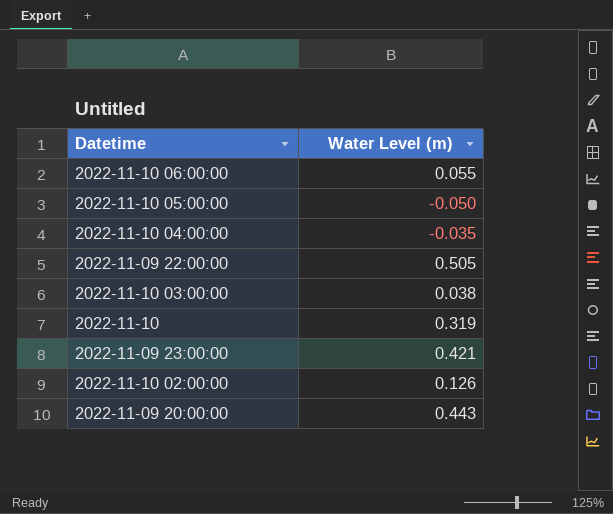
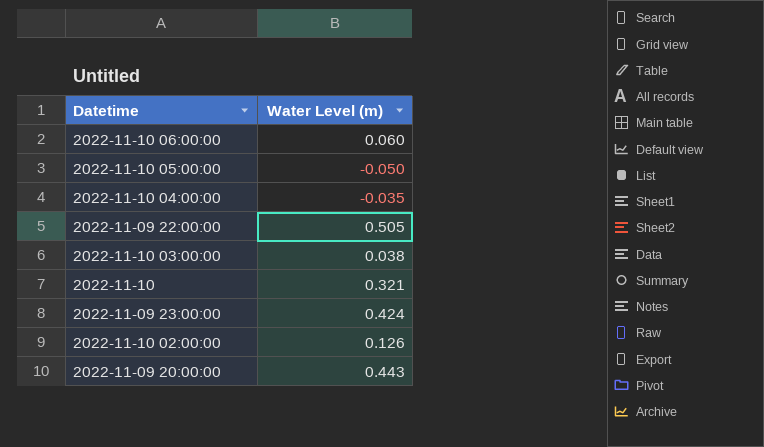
2022-11-10 06:00:00 | Water Level (m): 0.055 -> 0.060
2022-11-10 | Water Level (m): 0.319 -> 0.321
2022-11-09 23:00:00 | Water Level (m): 0.421 -> 0.424

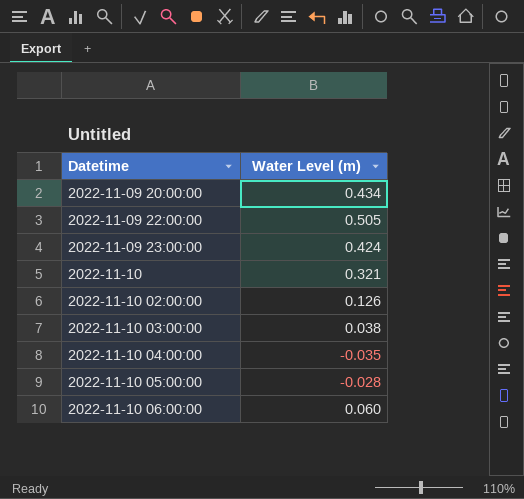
row order: none -> Datetime ascending
2022-11-09 20:00:00 | Water Level (m): 0.443 -> 0.434
2022-11-10 05:00:00 | Water Level (m): -0.050 -> -0.028

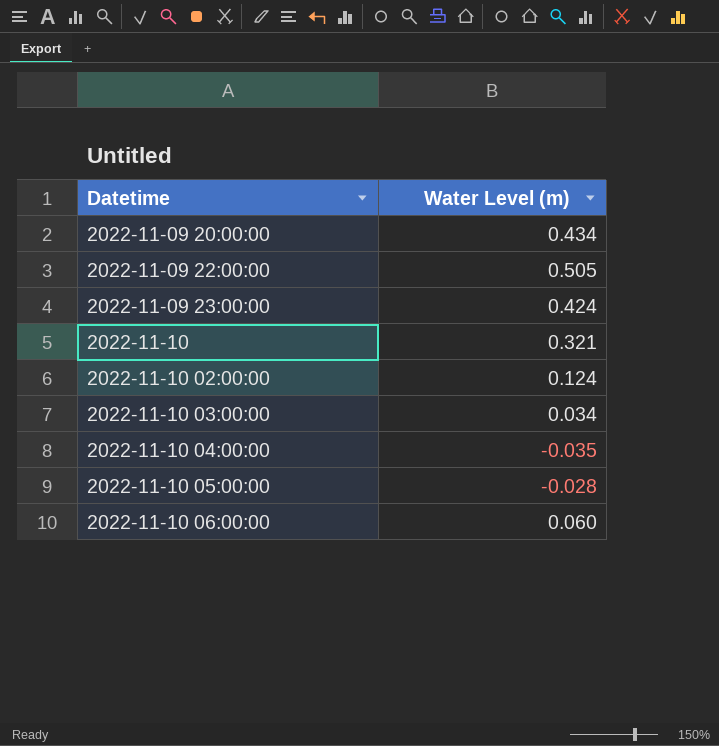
2022-11-10 02:00:00 | Water Level (m): 0.126 -> 0.124
2022-11-10 03:00:00 | Water Level (m): 0.038 -> 0.034

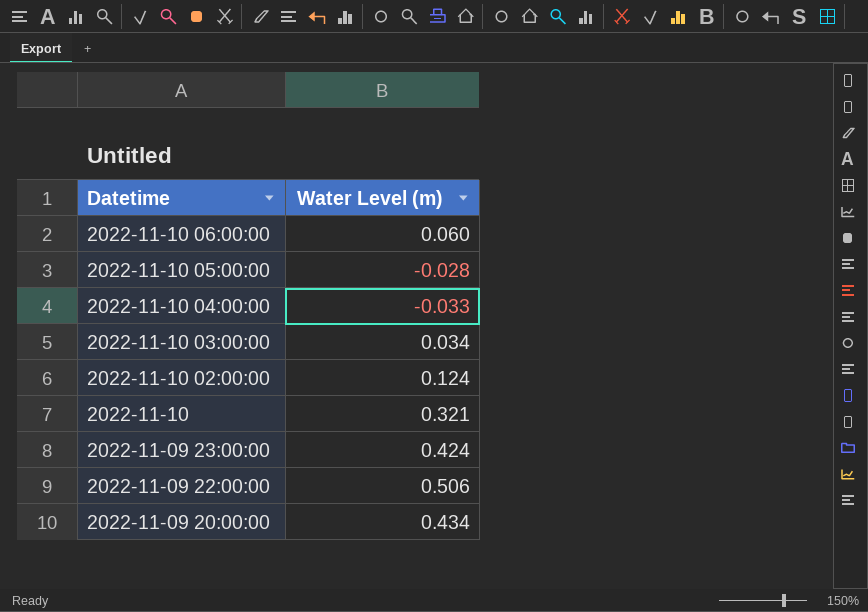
row order: Datetime ascending -> Datetime descending
2022-11-10 04:00:00 | Water Level (m): -0.035 -> -0.033
2022-11-09 22:00:00 | Water Level (m): 0.505 -> 0.506

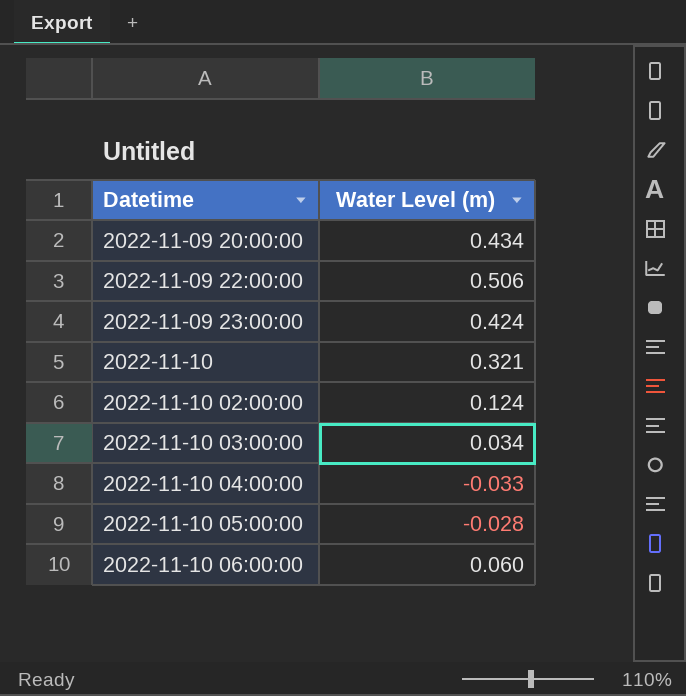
row order: Datetime descending -> Datetime ascending

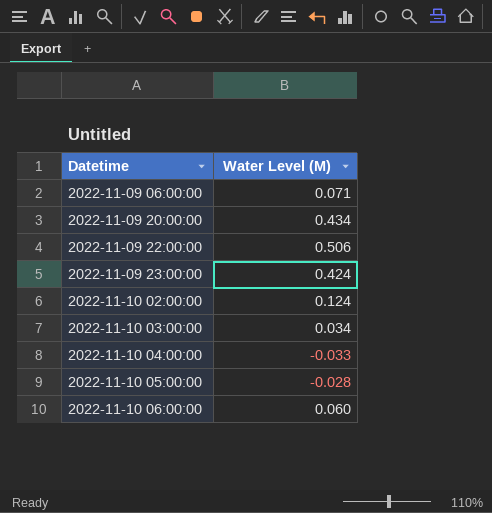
column name: Water Level (m) -> Water Level (M)
row 2022-11-10: 0.321 -> none
row 2022-11-09 06:00:00: none -> 0.071

